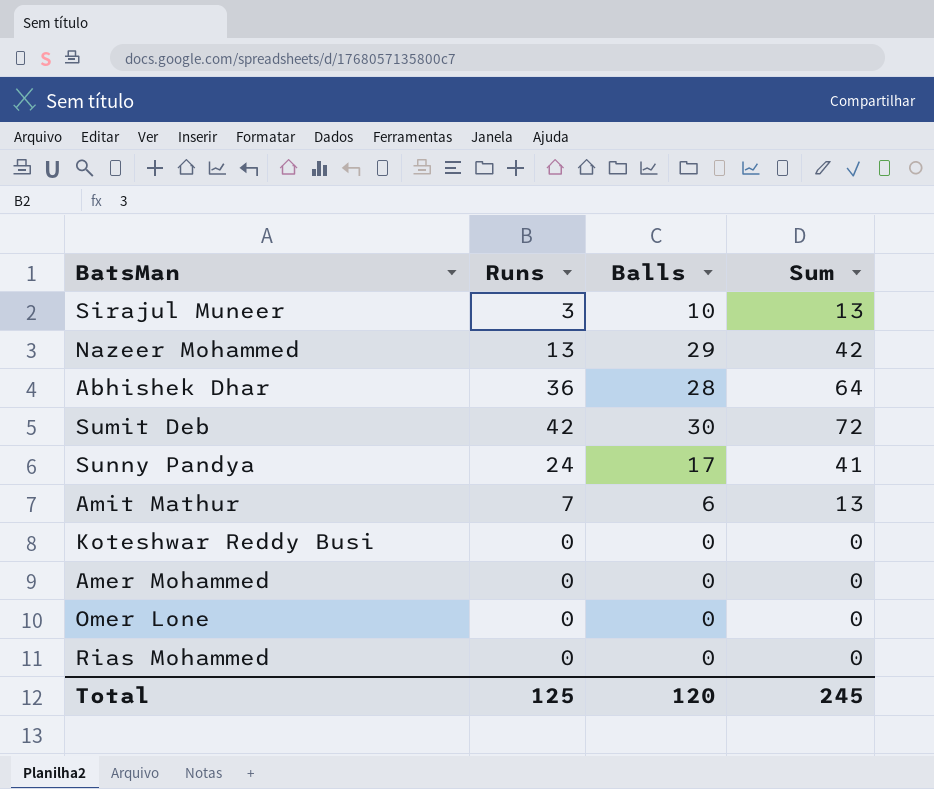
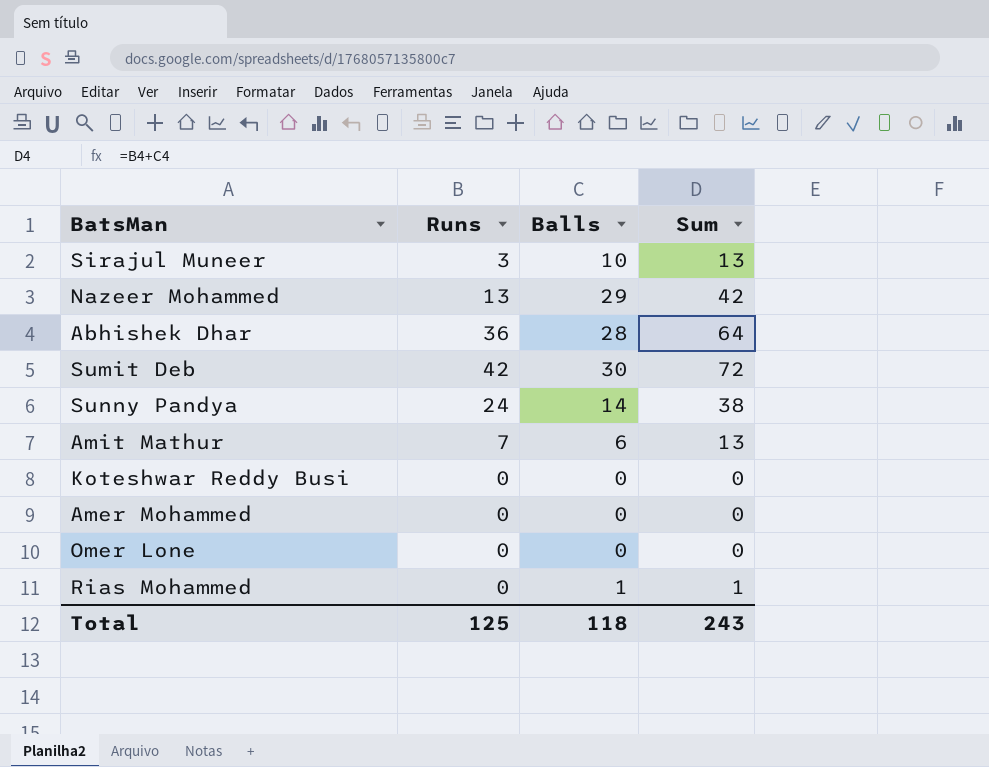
Sunny Pandya | Balls: 17 -> 14
Sunny Pandya | Sum: 41 -> 38
Rias Mohammed | Balls: 0 -> 1
Rias Mohammed | Sum: 0 -> 1
Total | Balls: 120 -> 118
Total | Sum: 245 -> 243

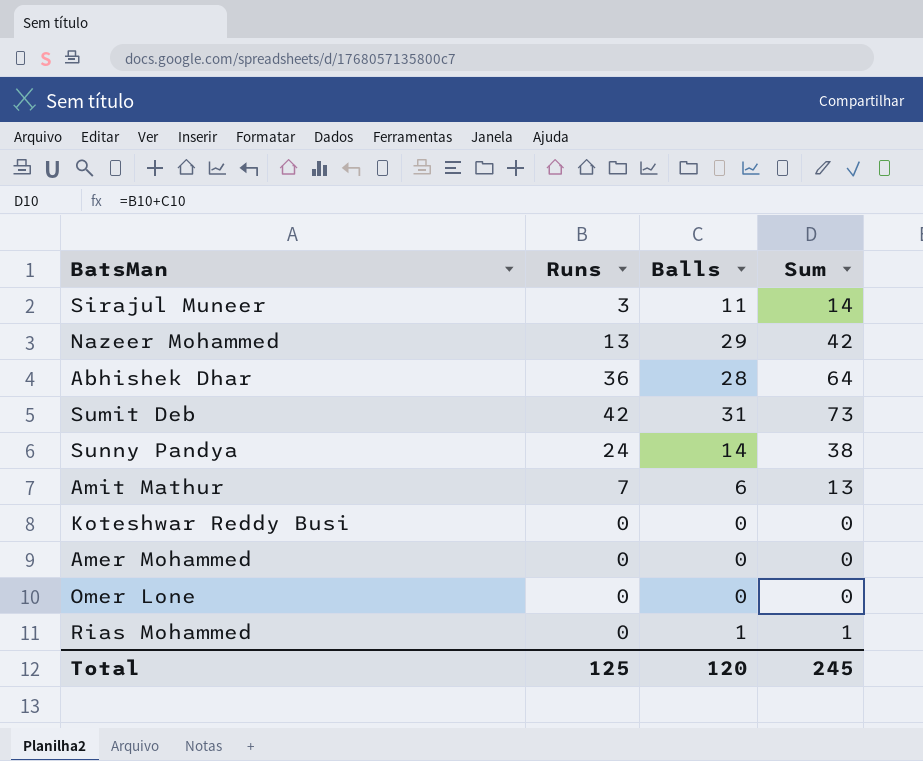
Sirajul Muneer | Balls: 10 -> 11
Sirajul Muneer | Sum: 13 -> 14
Sumit Deb | Balls: 30 -> 31
Sumit Deb | Sum: 72 -> 73
Total | Balls: 118 -> 120
Total | Sum: 243 -> 245

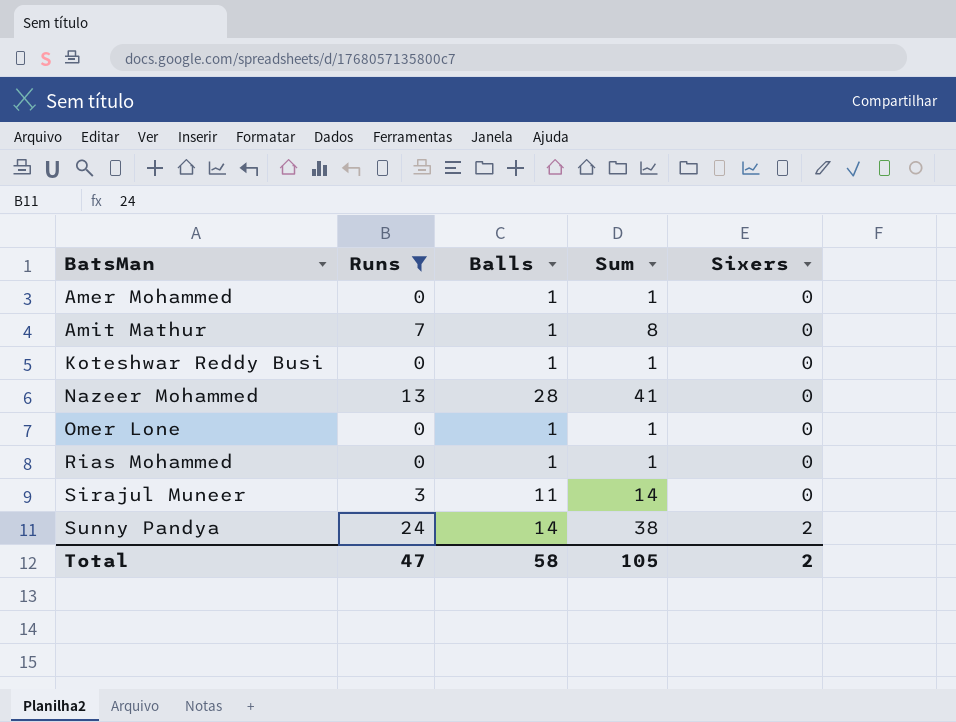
filter: none -> Runs <= 24
row order: none -> BatsMan ascending
column Sixers | position: none -> 5
Amer Mohammed | Balls: 0 -> 1
Amer Mohammed | Sum: 0 -> 1
Amit Mathur | Balls: 6 -> 1
Amit Mathur | Sum: 13 -> 8
Koteshwar Reddy Busi | Balls: 0 -> 1
Koteshwar Reddy Busi | Sum: 0 -> 1
Nazeer Mohammed | Balls: 29 -> 28
Nazeer Mohammed | Sum: 42 -> 41
Omer Lone | Balls: 0 -> 1
Omer Lone | Sum: 0 -> 1
Total | Runs: 125 -> 47
Total | Balls: 120 -> 58
Total | Sum: 245 -> 105

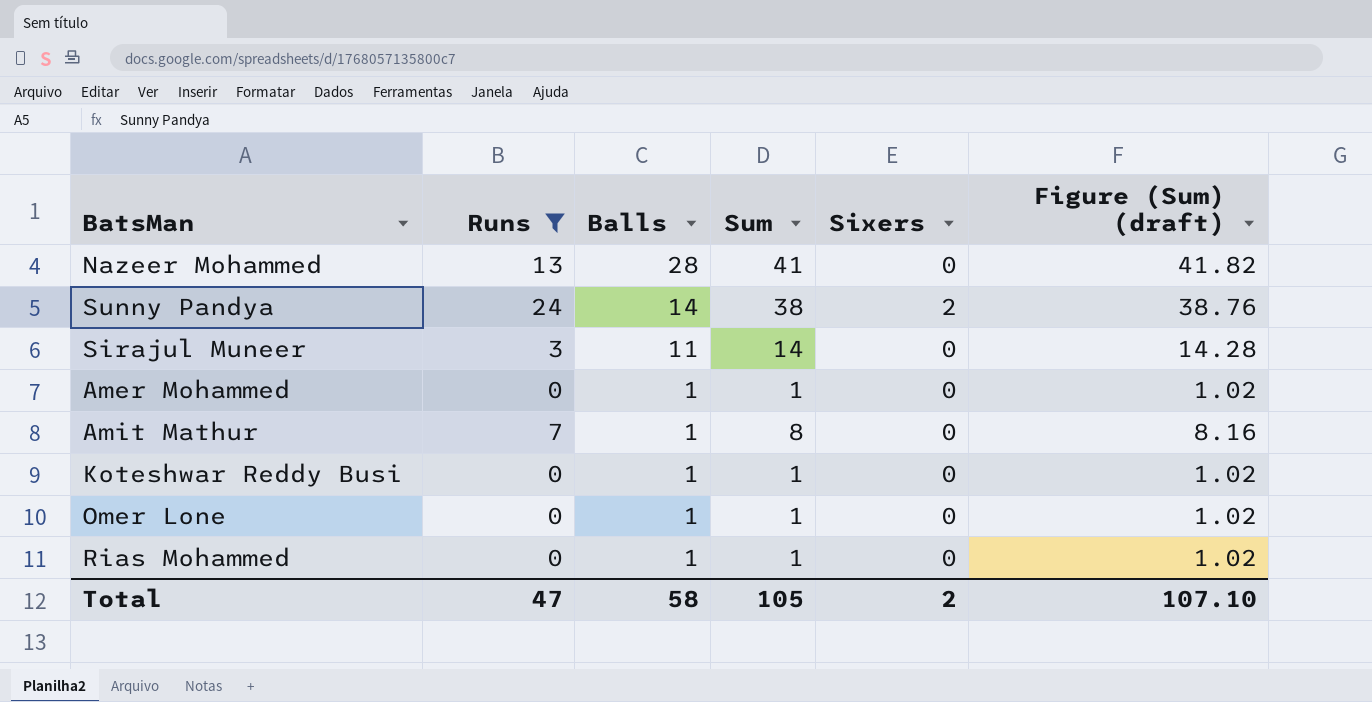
row order: BatsMan ascending -> Balls descending
column Figure (Sum) (draft) | formula: none -> [Sum] * 1.02

